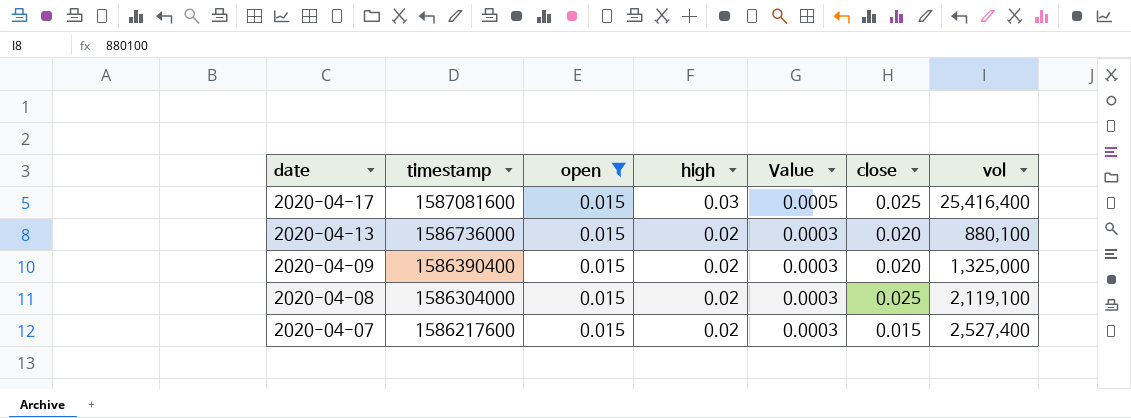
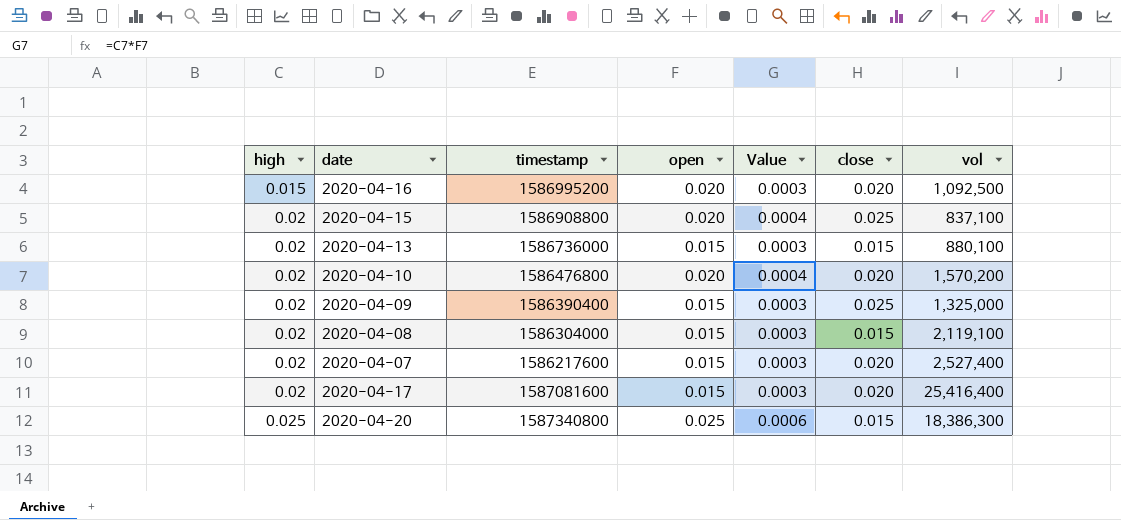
filter: open = 0.015 -> none
row order: date descending -> high ascending
column high | position: 4 -> 1
2020-04-13 | close: 0.020 -> 0.015
2020-04-09 | close: 0.020 -> 0.025
2020-04-08 | close: 0.025 -> 0.015
2020-04-07 | close: 0.015 -> 0.020
2020-04-17 | high: 0.03 -> 0.02
2020-04-17 | Value: 0.0005 -> 0.0003
2020-04-17 | close: 0.025 -> 0.020

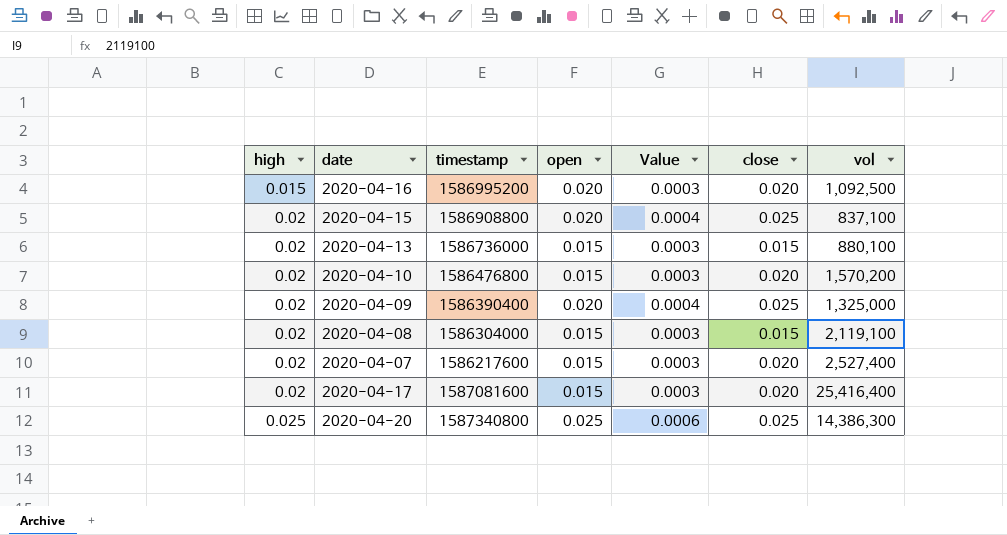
2020-04-10 | open: 0.020 -> 0.015
2020-04-10 | Value: 0.0004 -> 0.0003
2020-04-09 | open: 0.015 -> 0.020
2020-04-09 | Value: 0.0003 -> 0.0004
2020-04-20 | close: 0.015 -> 0.025
2020-04-20 | vol: 18,386,300 -> 14,386,300

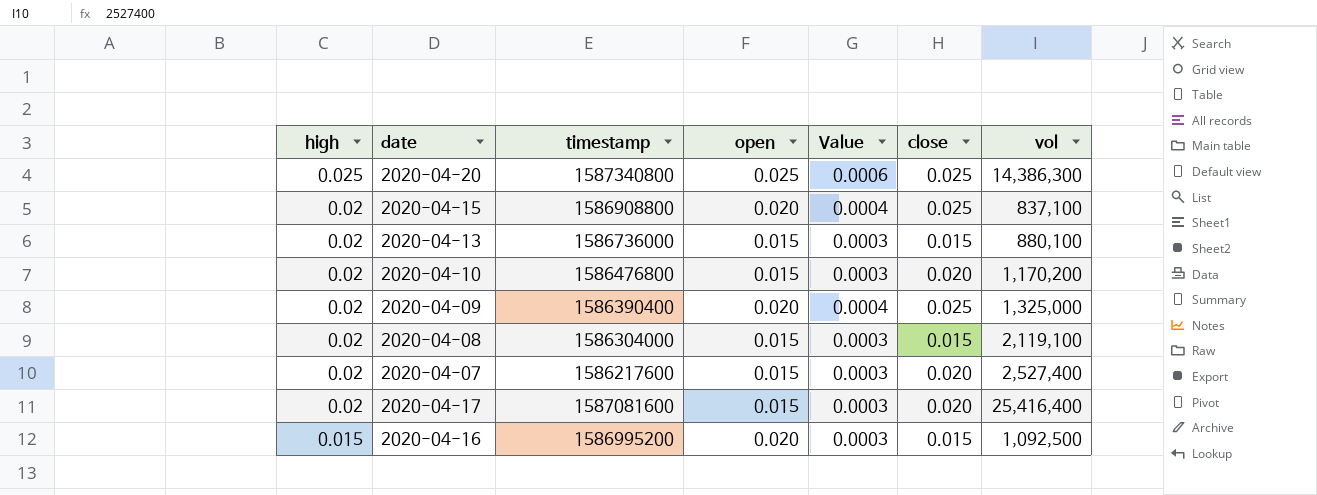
row order: high ascending -> high descending
2020-04-10 | vol: 1,570,200 -> 1,170,200
2020-04-16 | close: 0.020 -> 0.015

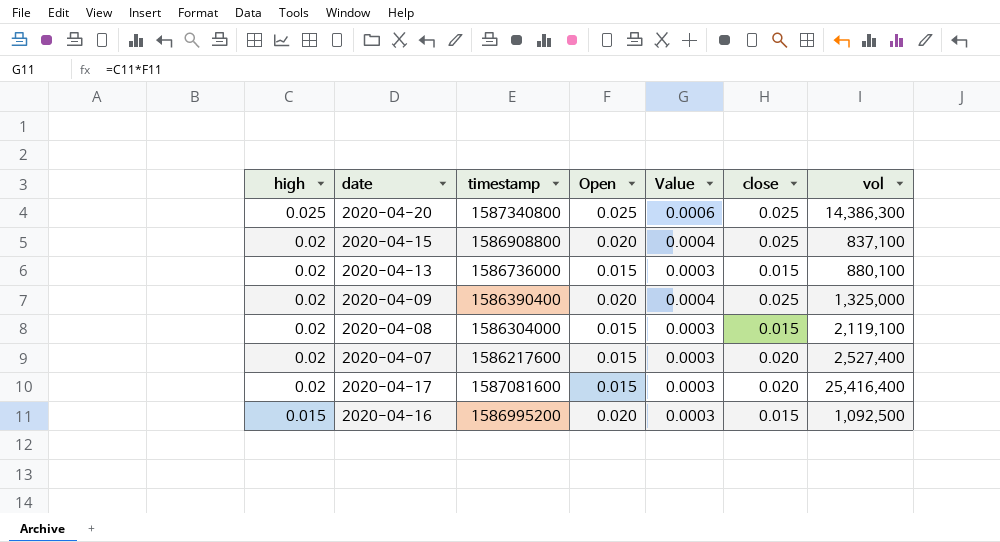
column name: open -> Open
row 2020-04-10: 0.02 | 1586476800 | 0.015 | 0.0003 | 0.020 | 1,170,200 -> none

